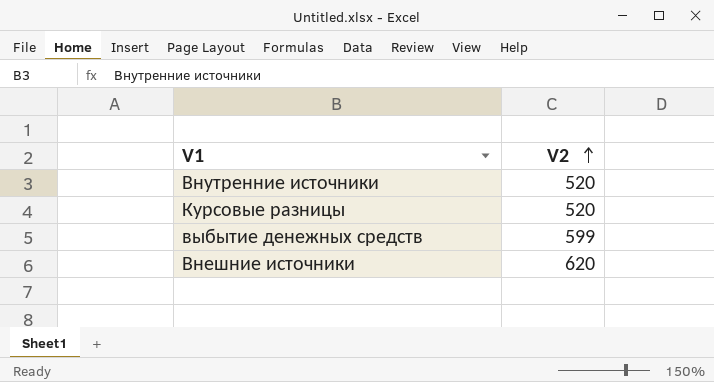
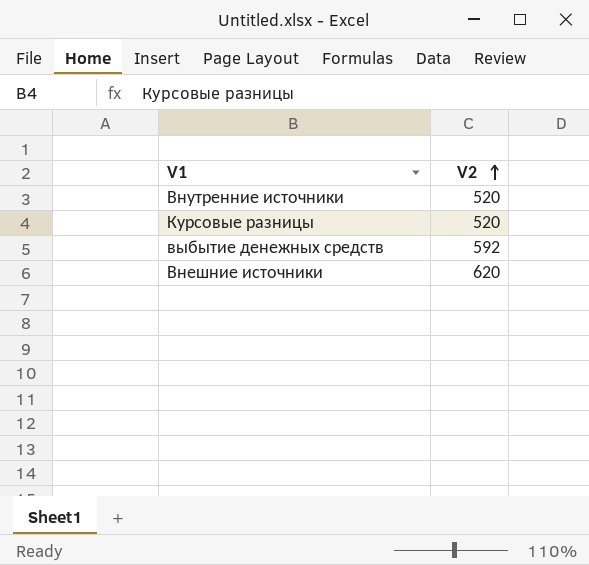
выбытие денежных средств | V2: 599 -> 592

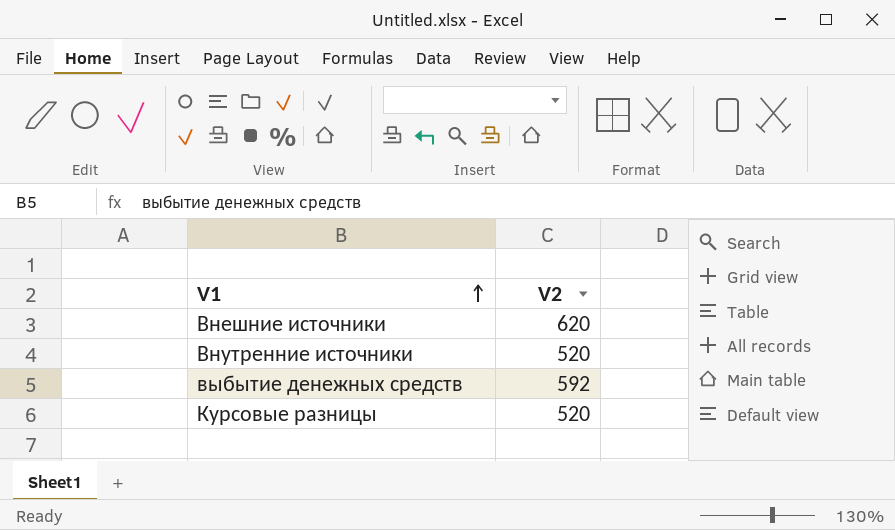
row order: V2 ascending -> V1 ascending

